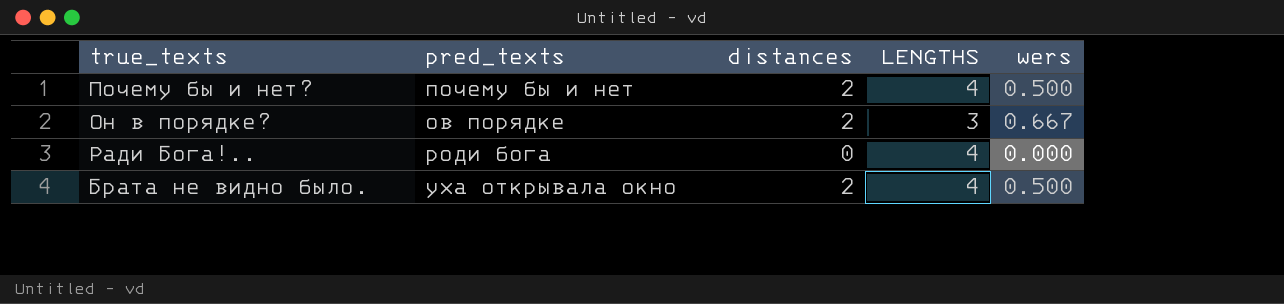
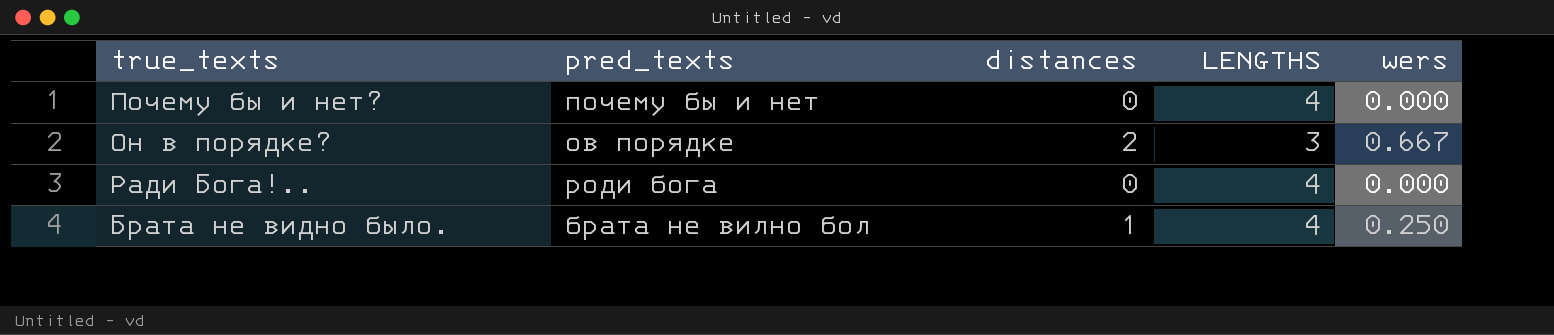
Почему бы и нет? | distances: 2 -> 0
Почему бы и нет? | wers: 0.500 -> 0.000
Брата не видно было. | pred_texts: уха открывала окно -> брата не вилно бол
Брата не видно было. | distances: 2 -> 1
Брата не видно было. | wers: 0.500 -> 0.250

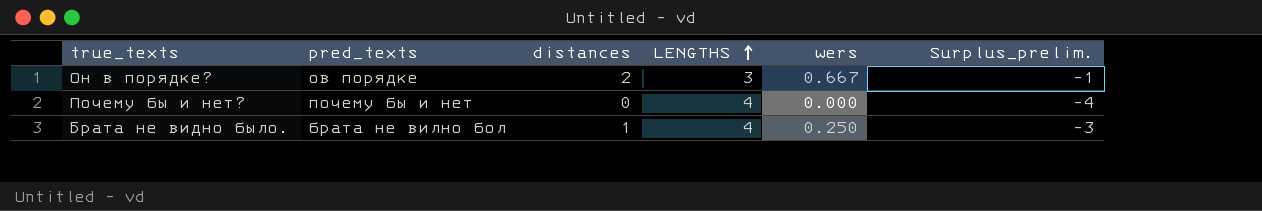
row order: none -> LENGTHS ascending
column Surplus_prelim. | formula: none -> [distances] - [LENGTHS]
row Ради Бога!..: роди бога | 0 | 4 | 0.000 -> none

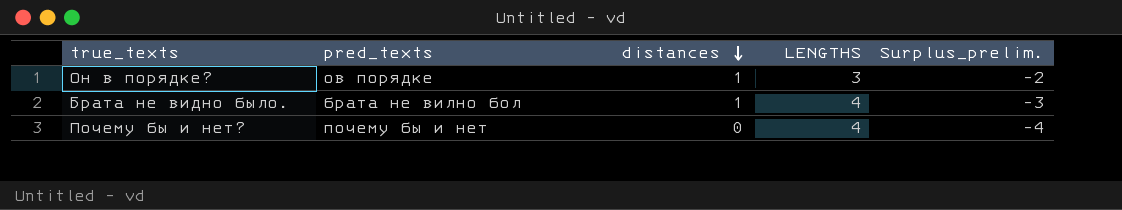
row order: LENGTHS ascending -> distances descending
column wers | formula: [distances] / [LENGTHS] -> none
Он в порядке? | distances: 2 -> 1
Он в порядке? | Surplus_prelim.: -1 -> -2

